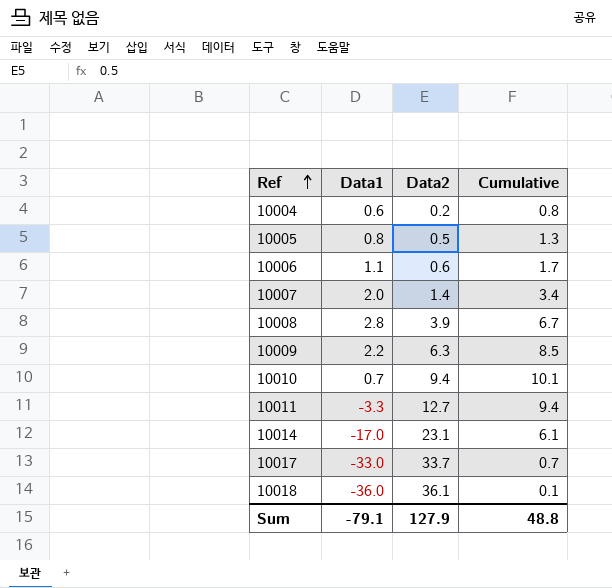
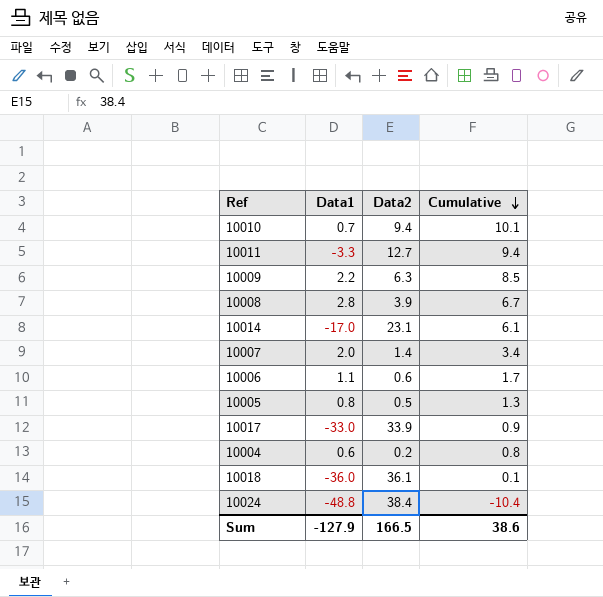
row order: Ref ascending -> Cumulative descending
10017 | Data2: 33.7 -> 33.9
10017 | Cumulative: 0.7 -> 0.9
row 10024: none -> -48.8 | 38.4 | -10.4
Sum | Data1: -79.1 -> -127.9
Sum | Data2: 127.9 -> 166.5
Sum | Cumulative: 48.8 -> 38.6

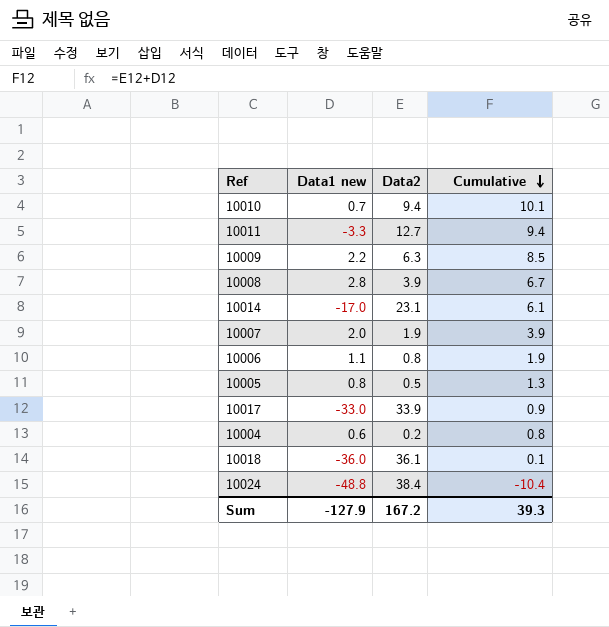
column name: Data1 -> Data1 new
10007 | Data2: 1.4 -> 1.9
10007 | Cumulative: 3.4 -> 3.9
10006 | Data2: 0.6 -> 0.8
10006 | Cumulative: 1.7 -> 1.9
Sum | Data2: 166.5 -> 167.2
Sum | Cumulative: 38.6 -> 39.3

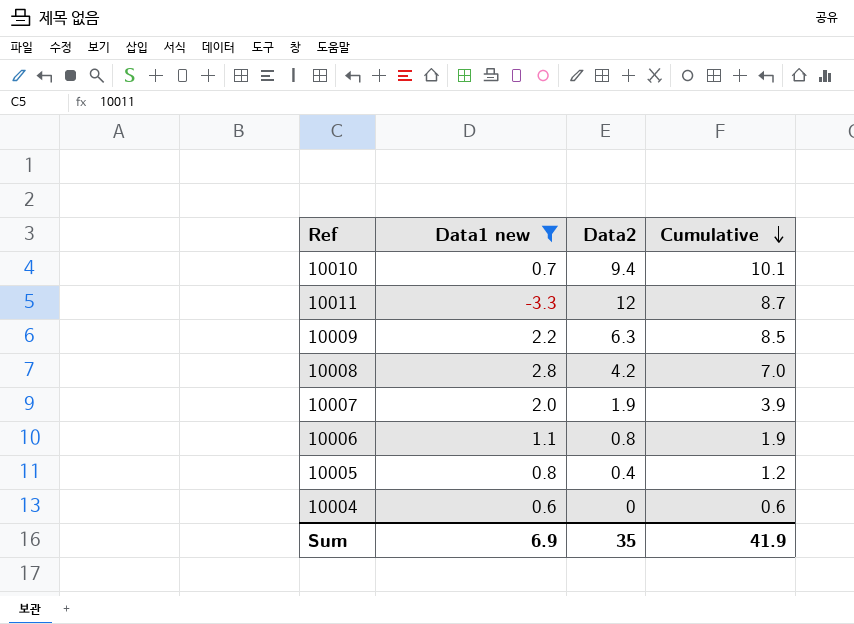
filter: none -> Data1 new >= -3.3
10011 | Data2: 12.7 -> 12
10011 | Cumulative: 9.4 -> 8.7
10008 | Data2: 3.9 -> 4.2
10008 | Cumulative: 6.7 -> 7.0
10005 | Data2: 0.5 -> 0.4
10005 | Cumulative: 1.3 -> 1.2
10004 | Data2: 0.2 -> 0
10004 | Cumulative: 0.8 -> 0.6
Sum | Data1 new: -127.9 -> 6.9
Sum | Data2: 167.2 -> 35
Sum | Cumulative: 39.3 -> 41.9

